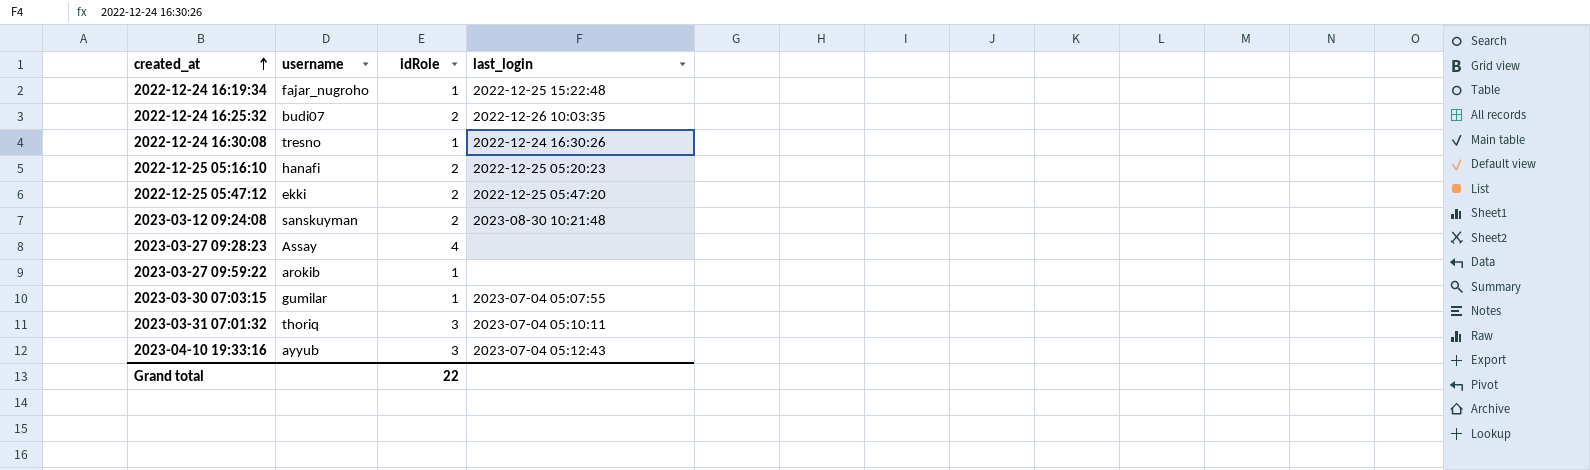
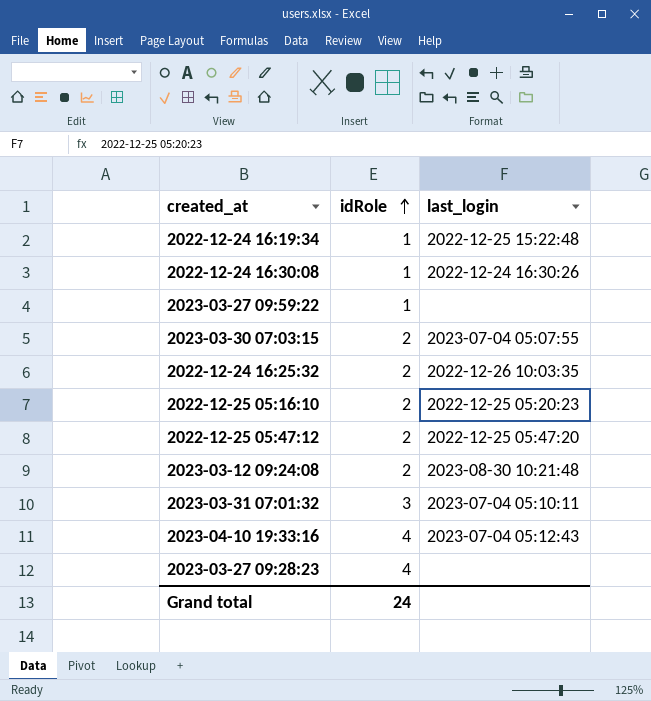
row order: created_at ascending -> idRole ascending
column username | position: 2 -> none
2023-03-30 07:03:15 | idRole: 1 -> 2
2023-04-10 19:33:16 | idRole: 3 -> 4
Grand total | idRole: 22 -> 24

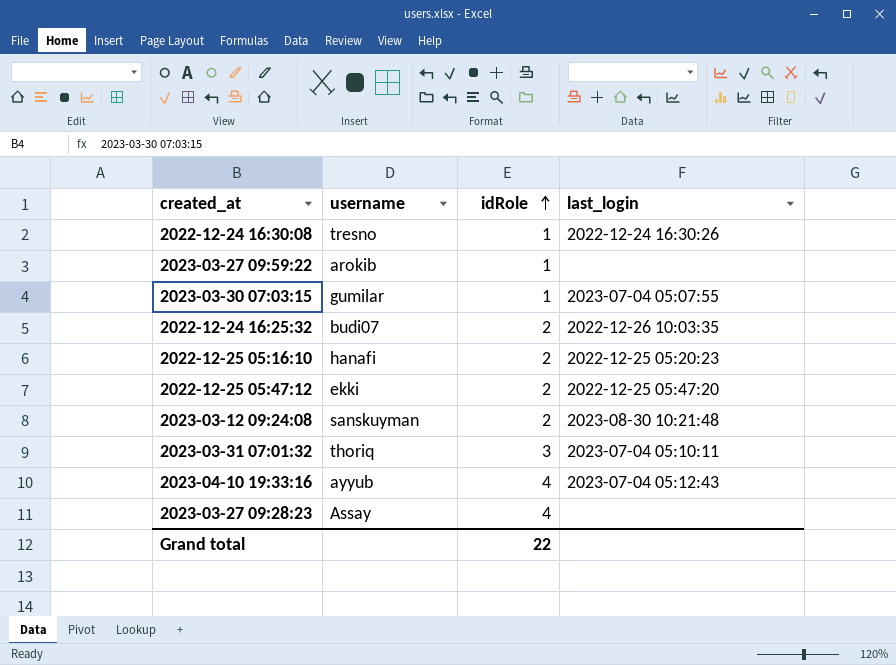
column username | position: none -> 2
row 2022-12-24 16:19:34: 1 | 2022-12-25 15:22:48 -> none
2023-03-30 07:03:15 | idRole: 2 -> 1
Grand total | idRole: 24 -> 22

